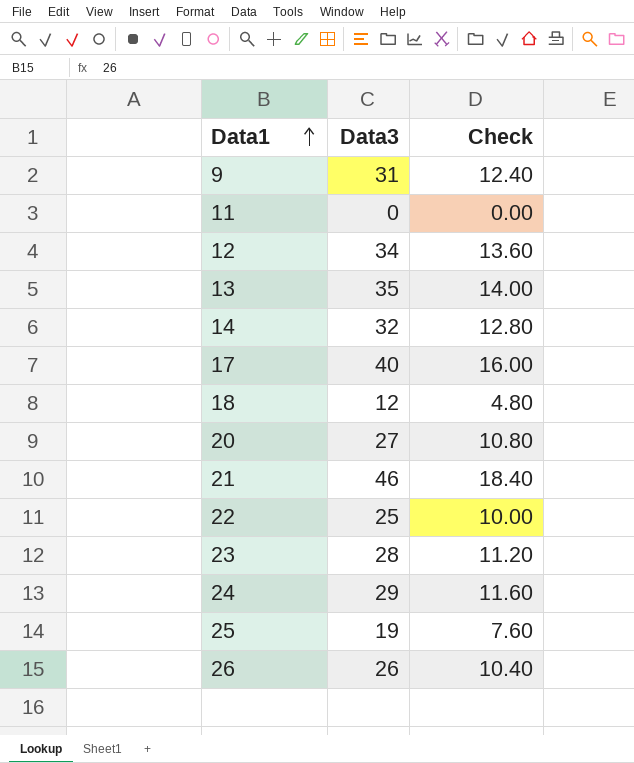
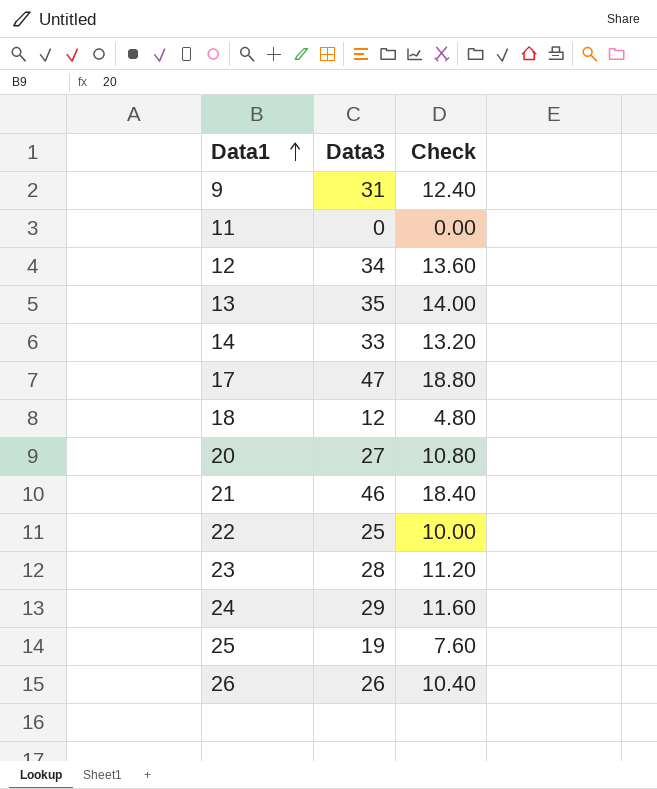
14 | Data3: 32 -> 33
14 | Check: 12.80 -> 13.20
17 | Data3: 40 -> 47
17 | Check: 16.00 -> 18.80

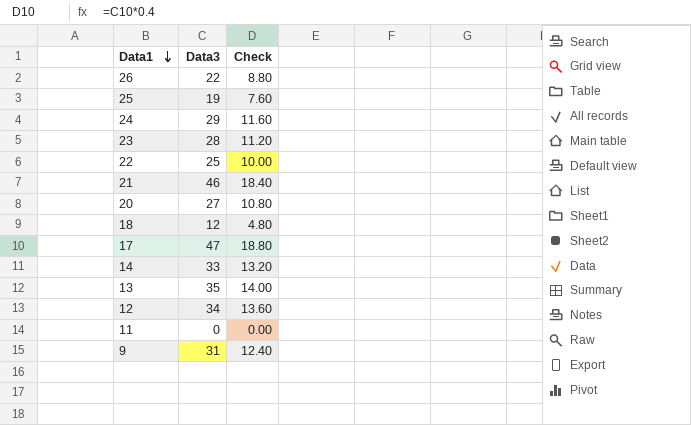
row order: Data1 ascending -> Data1 descending
26 | Data3: 26 -> 22
26 | Check: 10.40 -> 8.80

